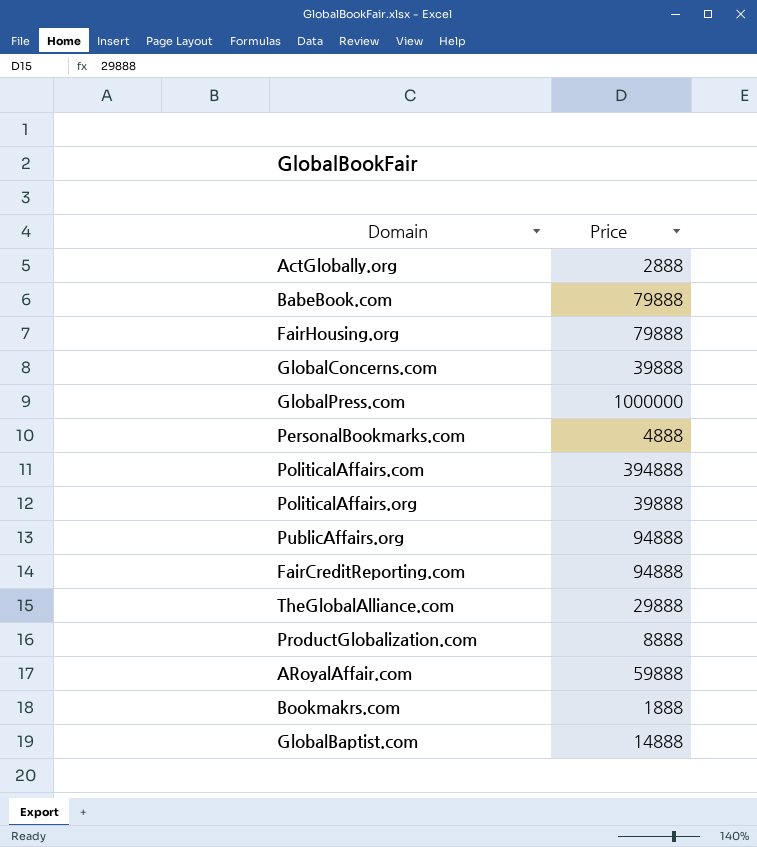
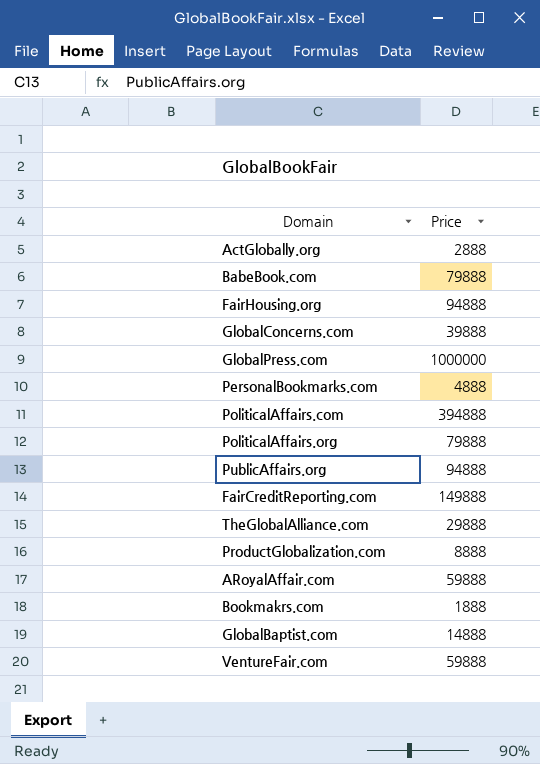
FairHousing.org | Price: 79888 -> 94888
PoliticalAffairs.org | Price: 39888 -> 79888
FairCreditReporting.com | Price: 94888 -> 149888
row VentureFair.com: none -> 59888

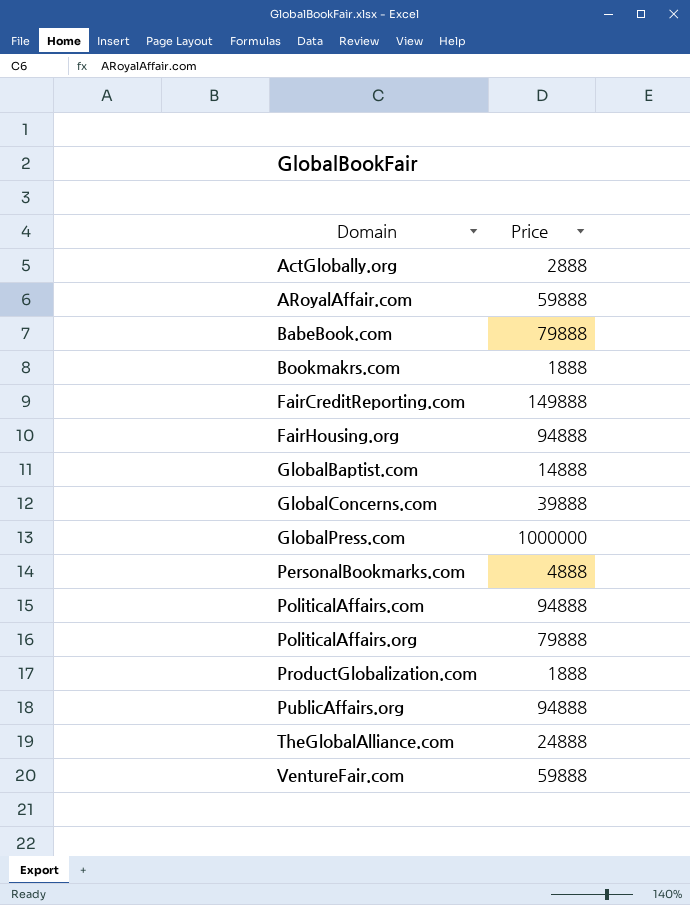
row order: none -> Domain ascending
PoliticalAffairs.com | Price: 394888 -> 94888
ProductGlobalization.com | Price: 8888 -> 1888
TheGlobalAlliance.com | Price: 29888 -> 24888

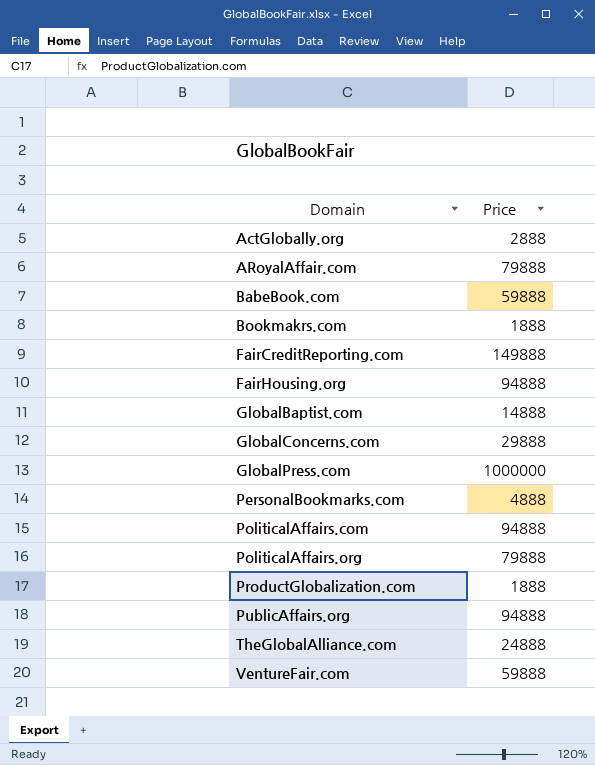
ARoyalAffair.com | Price: 59888 -> 79888
BabeBook.com | Price: 79888 -> 59888
GlobalConcerns.com | Price: 39888 -> 29888

